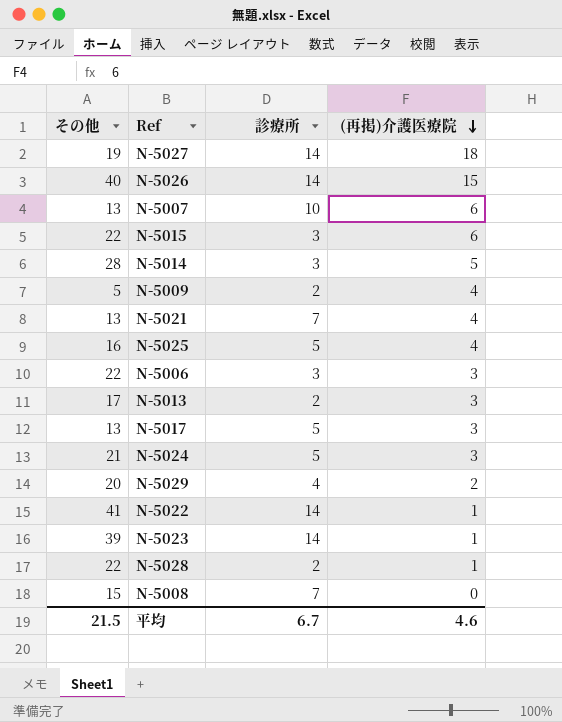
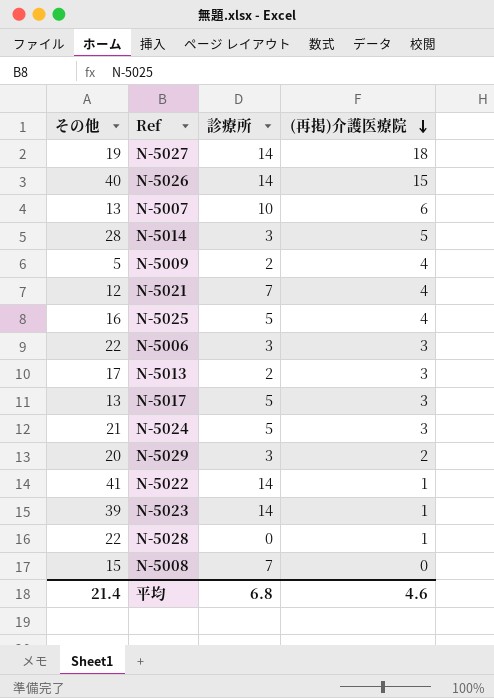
row N-5015: 22 | 3 | 6 -> none
N-5021 | その他: 13 -> 12
N-5029 | 診療所: 4 -> 3
N-5028 | 診療所: 2 -> 0
平均 | その他: 21.5 -> 21.4
平均 | 診療所: 6.7 -> 6.8

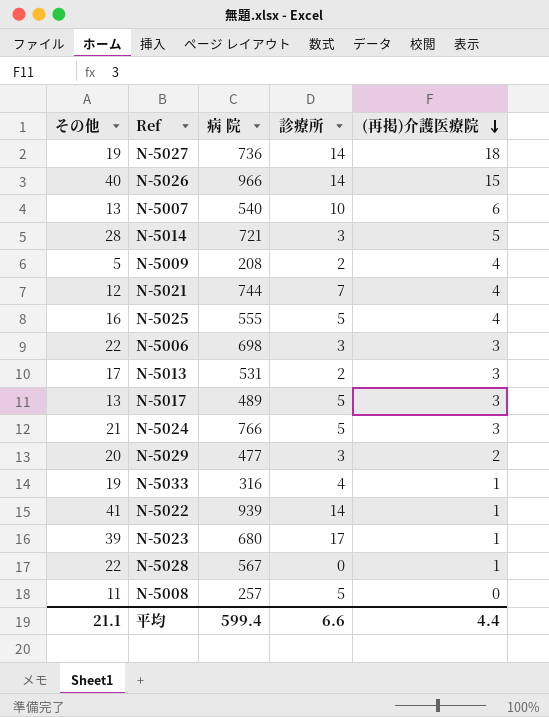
column 病 院 | position: none -> 3
row N-5033: none -> 19 | 316 | 4 | 1
N-5023 | 診療所: 14 -> 17
N-5008 | その他: 15 -> 11
N-5008 | 診療所: 7 -> 5
平均 | その他: 21.4 -> 21.1
平均 | 診療所: 6.8 -> 6.6
平均 | (再掲)介護医療院: 4.6 -> 4.4

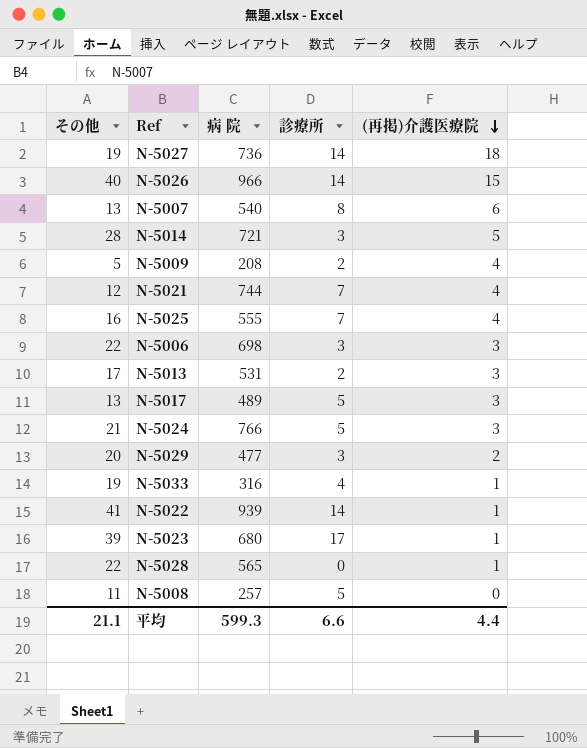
N-5007 | 診療所: 10 -> 8
N-5025 | 診療所: 5 -> 7
N-5028 | 病 院: 567 -> 565
平均 | 病 院: 599.4 -> 599.3

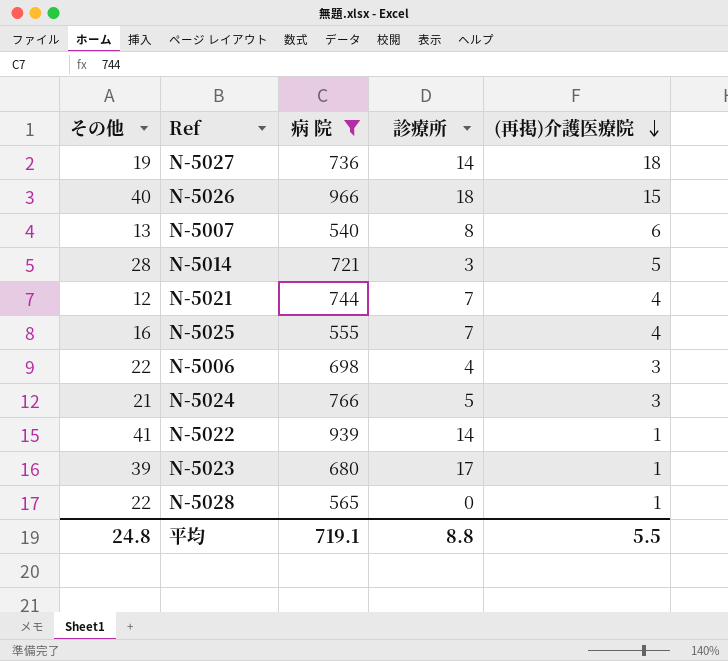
filter: none -> 病 院 >= 540
N-5026 | 診療所: 14 -> 18
N-5006 | 診療所: 3 -> 4
平均 | その他: 21.1 -> 24.8
平均 | 病 院: 599.3 -> 719.1
平均 | 診療所: 6.6 -> 8.8
平均 | (再掲)介護医療院: 4.4 -> 5.5

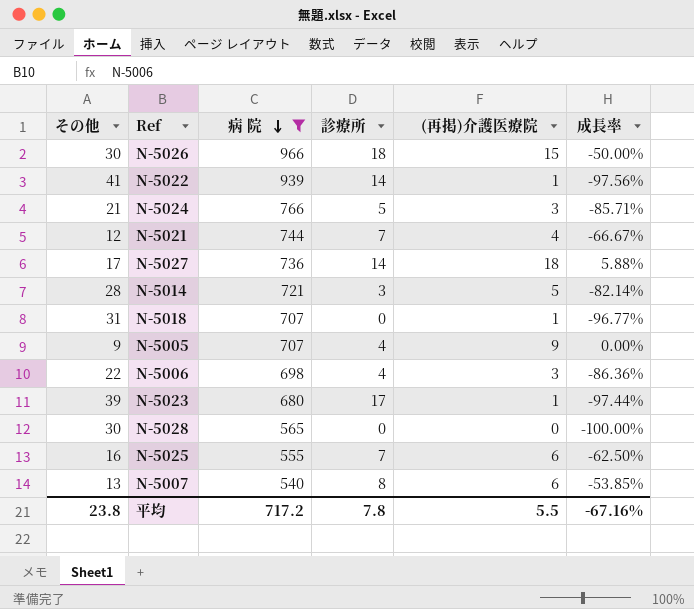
row order: (再掲)介護医療院 descending -> 病 院 descending
column 成長率 | formula: none -> ([(再掲)介護医療院] - [その他]) / [その他]
N-5026 | その他: 40 -> 30
N-5027 | その他: 19 -> 17
row N-5018: none -> 31 | 707 | 0 | 1 | -96.77%
row N-5005: none -> 9 | 707 | 4 | 9 | 0.00%
N-5028 | その他: 22 -> 30
N-5028 | (再掲)介護医療院: 1 -> 0
N-5025 | (再掲)介護医療院: 4 -> 6
平均 | その他: 24.8 -> 23.8
平均 | 病 院: 719.1 -> 717.2
平均 | 診療所: 8.8 -> 7.8

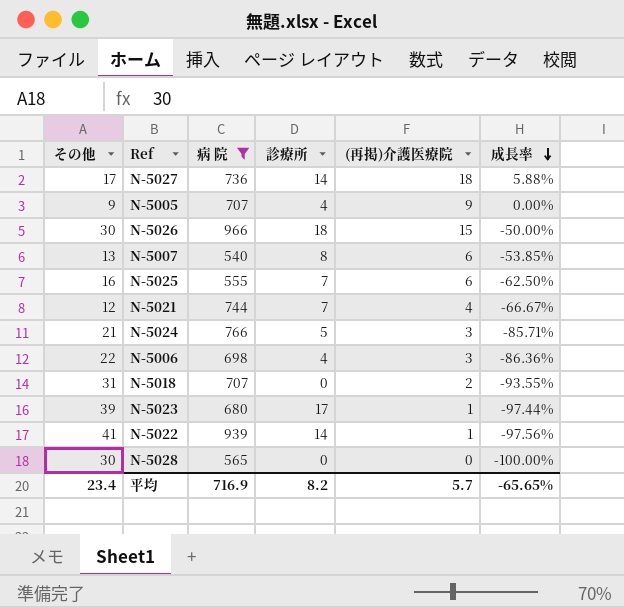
row order: 病 院 descending -> 成長率 descending
row N-5014: 28 | 721 | 3 | 5 | -82.14% -> none
N-5018 | (再掲)介護医療院: 1 -> 2
N-5018 | 成長率: -96.77% -> -93.55%
平均 | その他: 23.8 -> 23.4
平均 | 病 院: 717.2 -> 716.9
平均 | 診療所: 7.8 -> 8.2
平均 | (再掲)介護医療院: 5.5 -> 5.7
平均 | 成長率: -67.16% -> -65.65%

